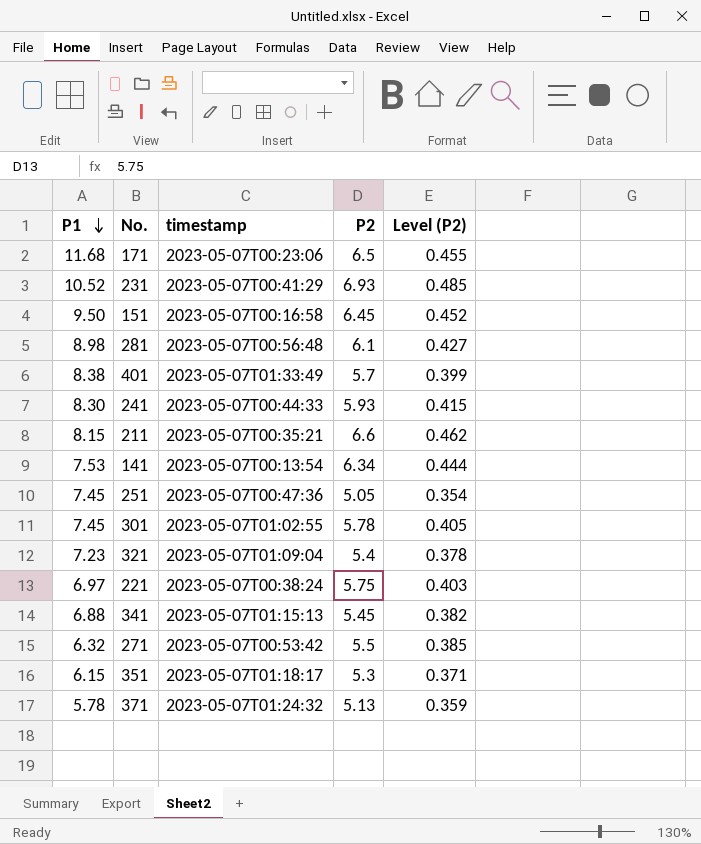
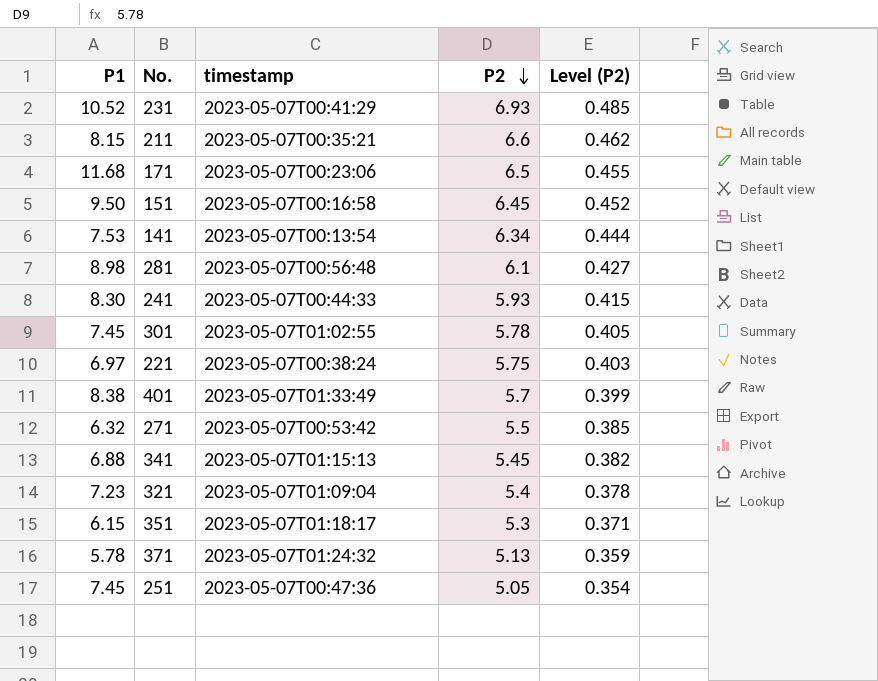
row order: P1 descending -> P2 descending

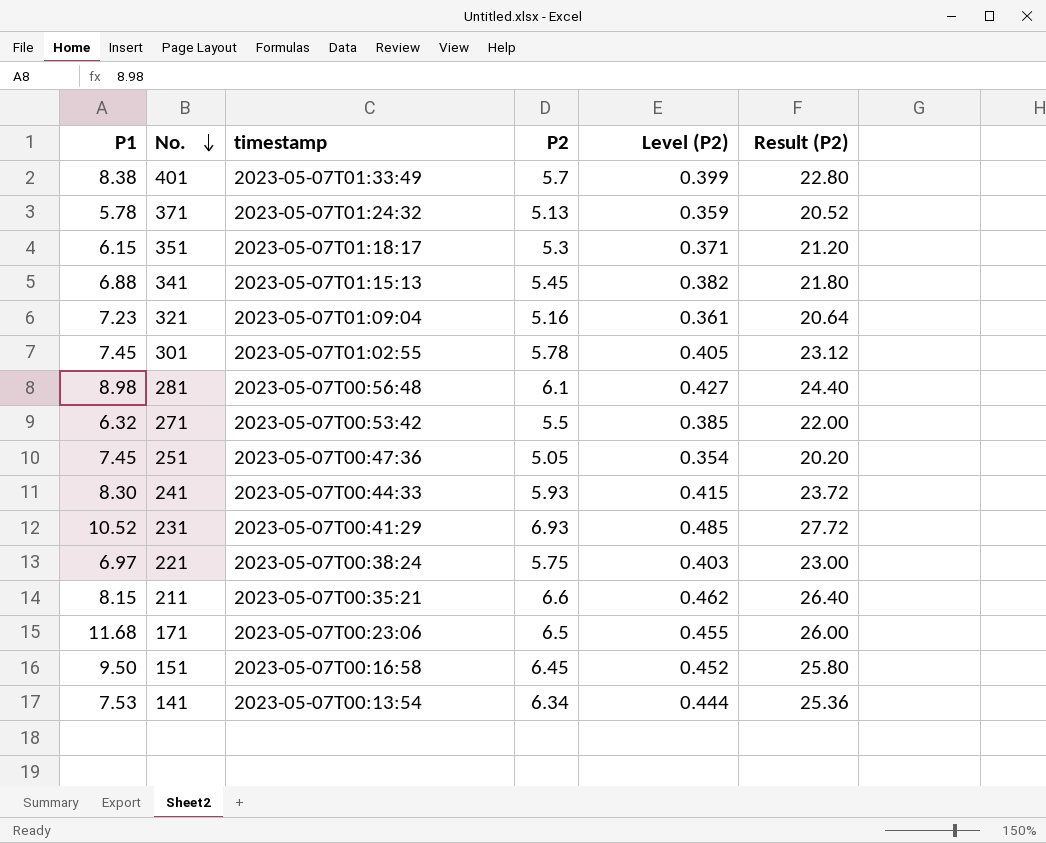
row order: P2 descending -> No. descending
column Result (P2) | formula: none -> [P2] * 4
321 | P2: 5.4 -> 5.16
321 | Level (P2): 0.378 -> 0.361

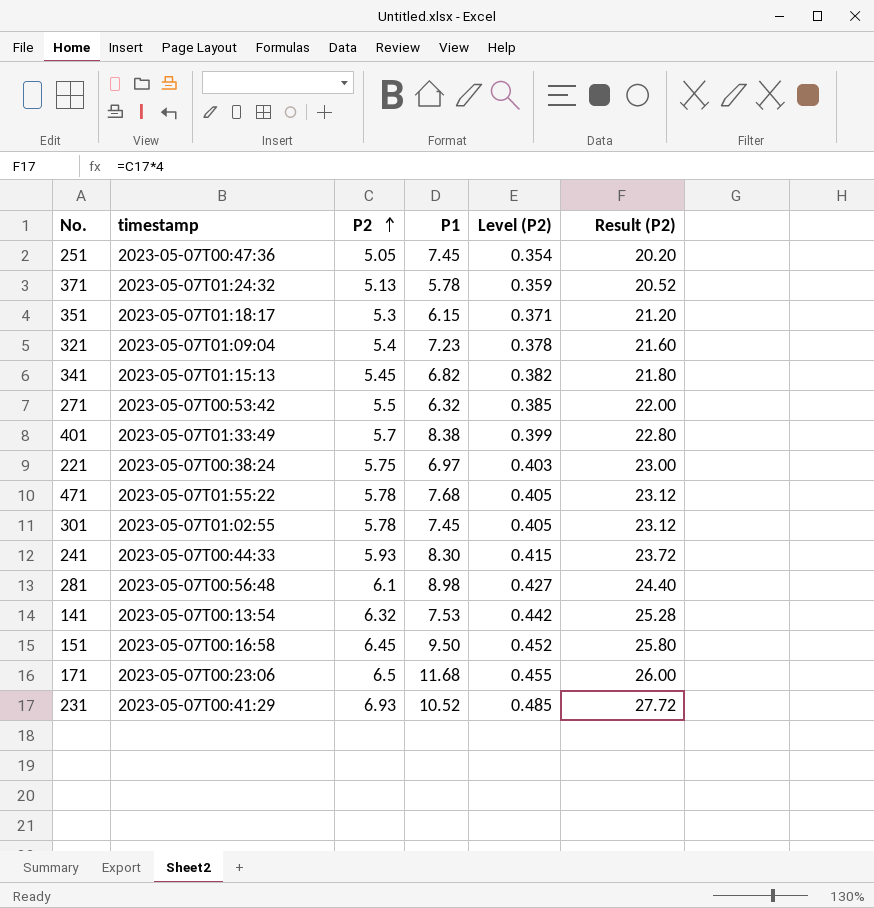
row order: No. descending -> P2 ascending
column P1 | position: 1 -> 4
row 211: 8.15 | 2023-05-07T00:35:21 | 6.6 | 0.462 | 26.40 -> none
321 | P2: 5.16 -> 5.4
321 | Level (P2): 0.361 -> 0.378
321 | Result (P2): 20.64 -> 21.60
341 | P1: 6.88 -> 6.82
row 471: none -> 2023-05-07T01:55:22 | 5.78 | 7.68 | 0.405 | 23.12
141 | P2: 6.34 -> 6.32
141 | Level (P2): 0.444 -> 0.442
141 | Result (P2): 25.36 -> 25.28

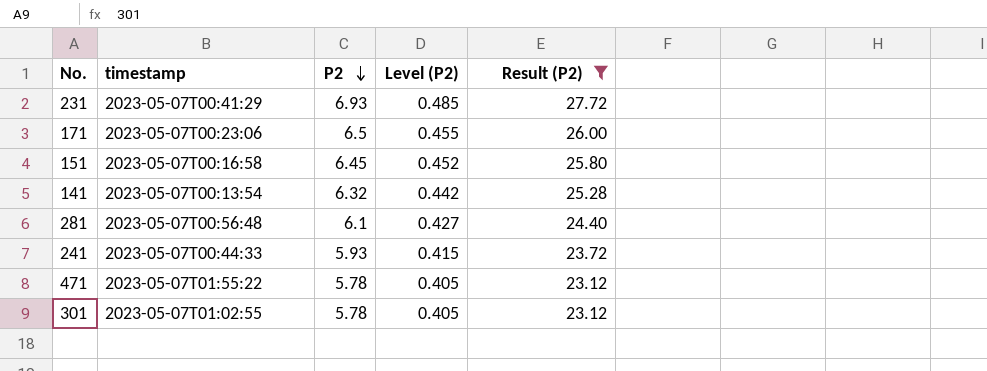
filter: none -> Result (P2) >= 23.12
row order: P2 ascending -> P2 descending
column P1 | position: 4 -> none

